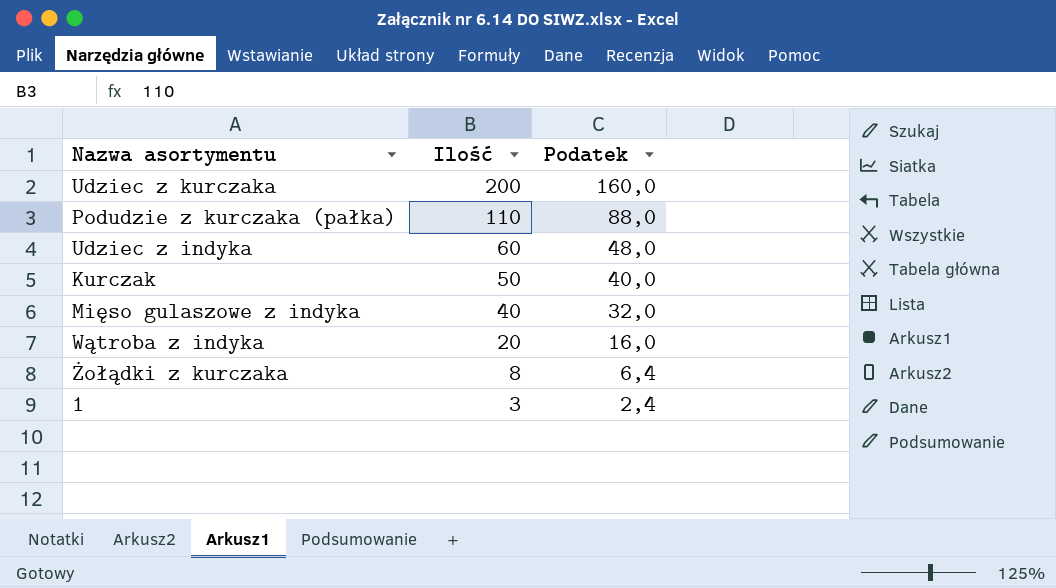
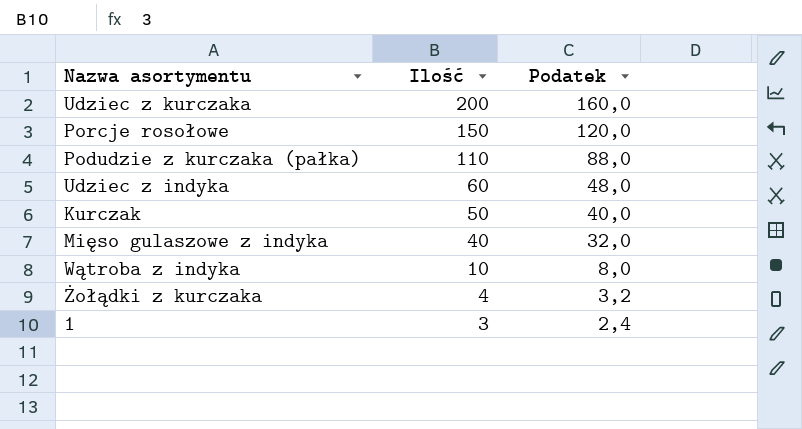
row Porcje rosołowe: none -> 150 | 120,0
Wątroba z indyka | Ilość: 20 -> 10
Wątroba z indyka | Podatek: 16,0 -> 8,0
Żołądki z kurczaka | Ilość: 8 -> 4
Żołądki z kurczaka | Podatek: 6,4 -> 3,2

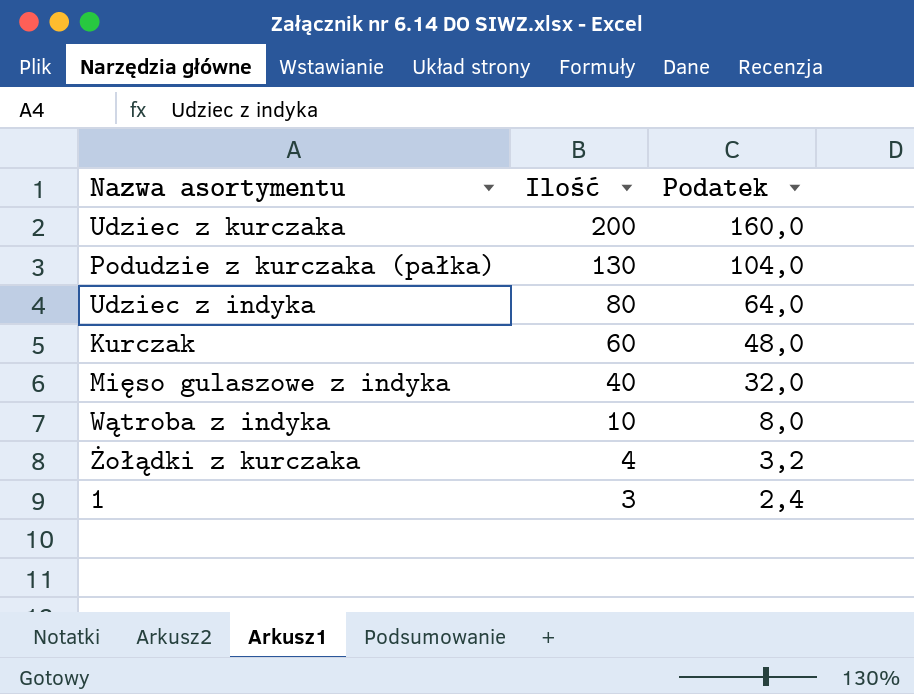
row Porcje rosołowe: 150 | 120,0 -> none
Podudzie z kurczaka (pałka) | Ilość: 110 -> 130
Podudzie z kurczaka (pałka) | Podatek: 88,0 -> 104,0
Udziec z indyka | Ilość: 60 -> 80
Udziec z indyka | Podatek: 48,0 -> 64,0
Kurczak | Ilość: 50 -> 60
Kurczak | Podatek: 40,0 -> 48,0

